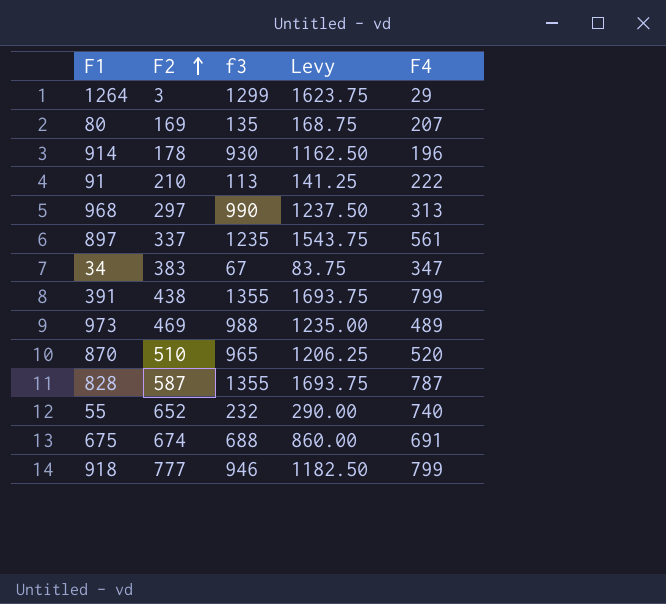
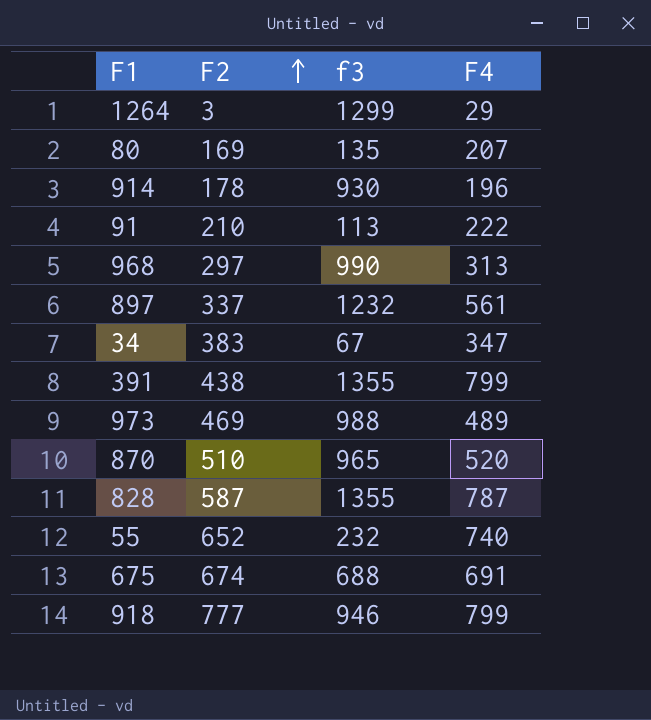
column Levy | formula: [f3] * 1.25 -> none
897 | f3: 1235 -> 1232

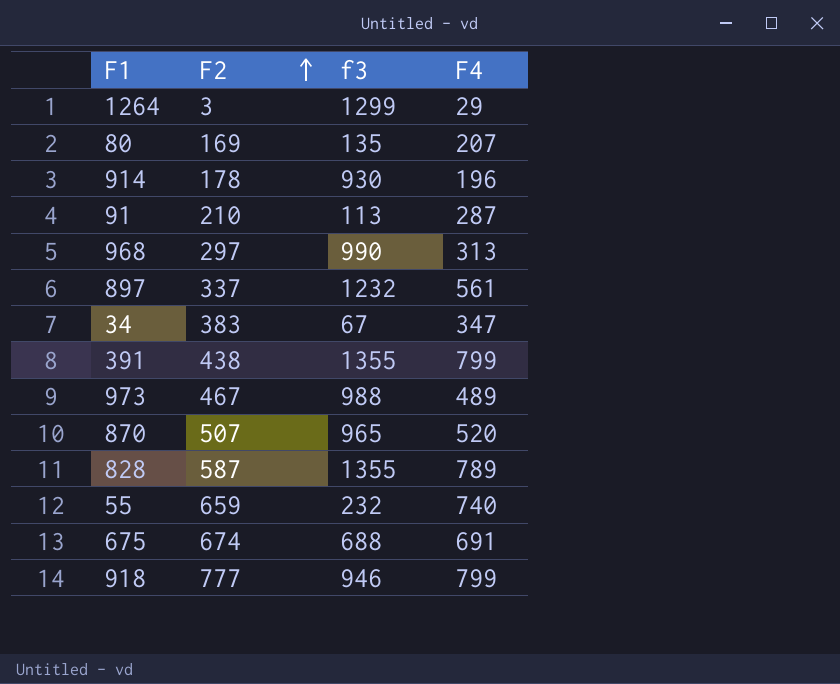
91 | F4: 222 -> 287
973 | F2: 469 -> 467
870 | F2: 510 -> 507
828 | F4: 787 -> 789
55 | F2: 652 -> 659

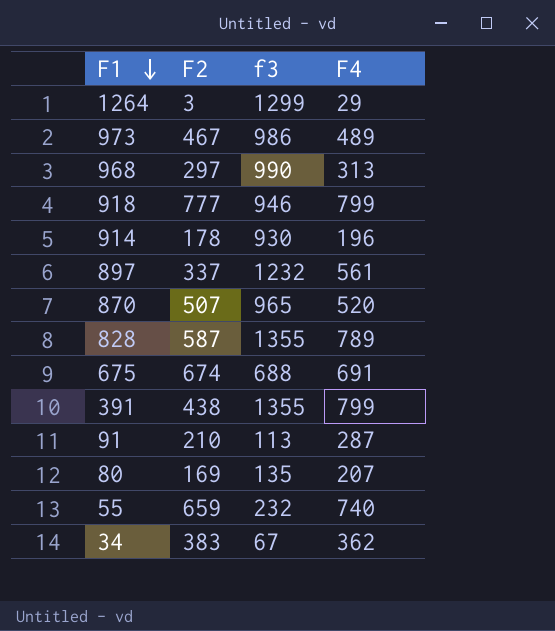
row order: F2 ascending -> F1 descending
973 | f3: 988 -> 986
34 | F4: 347 -> 362

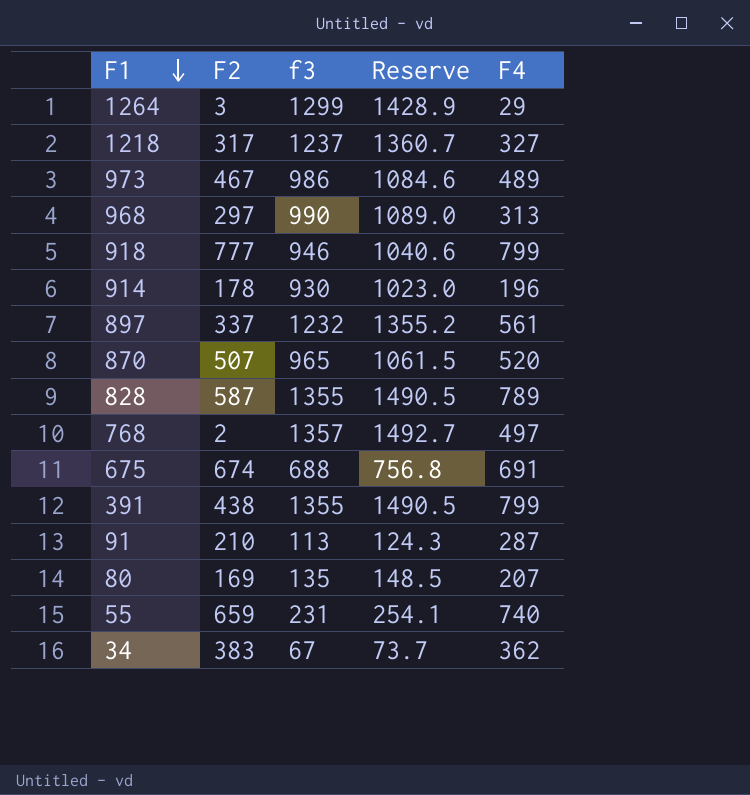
column Reserve | formula: none -> [f3] * 1.1
row 1218: none -> 317 | 1237 | 1360.7 | 327
row 768: none -> 2 | 1357 | 1492.7 | 497
55 | f3: 232 -> 231

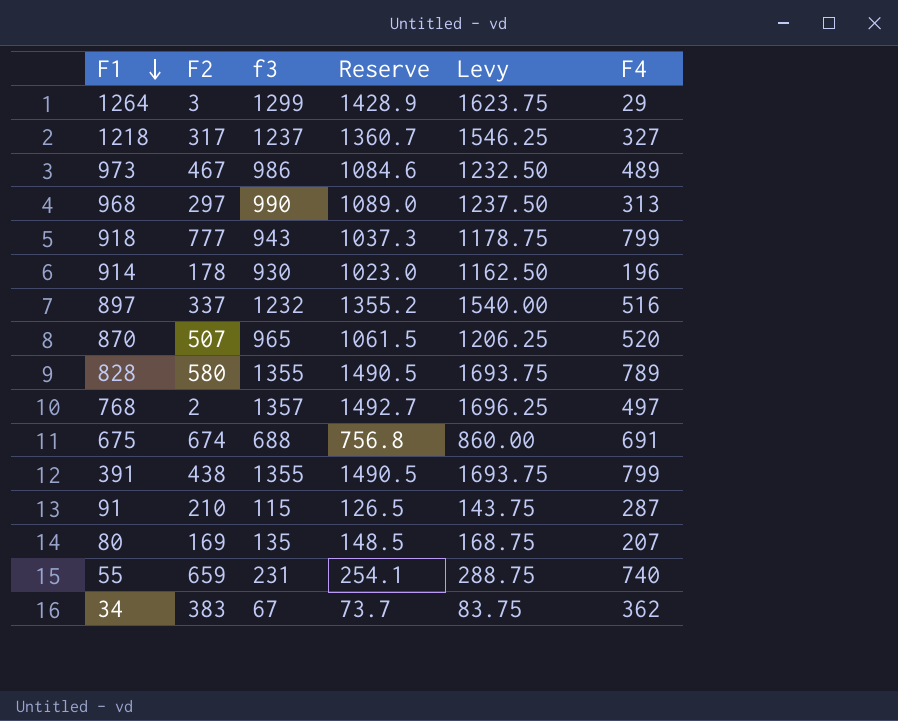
column Levy | formula: none -> [f3] * 1.25
918 | f3: 946 -> 943
918 | Reserve: 1040.6 -> 1037.3
897 | F4: 561 -> 516
828 | F2: 587 -> 580
91 | f3: 113 -> 115
91 | Reserve: 124.3 -> 126.5

